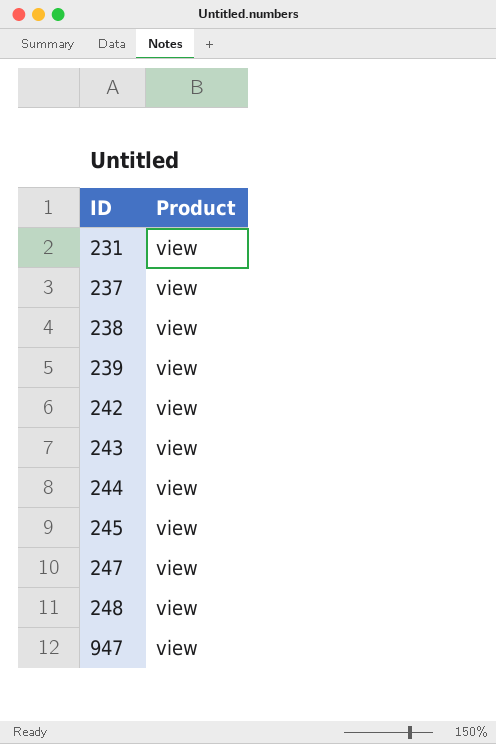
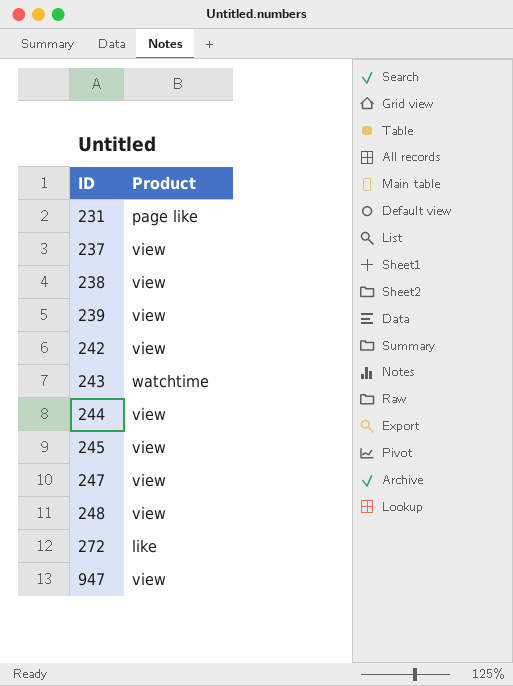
231 | Product: view -> page like
243 | Product: view -> watchtime
row 272: none -> like

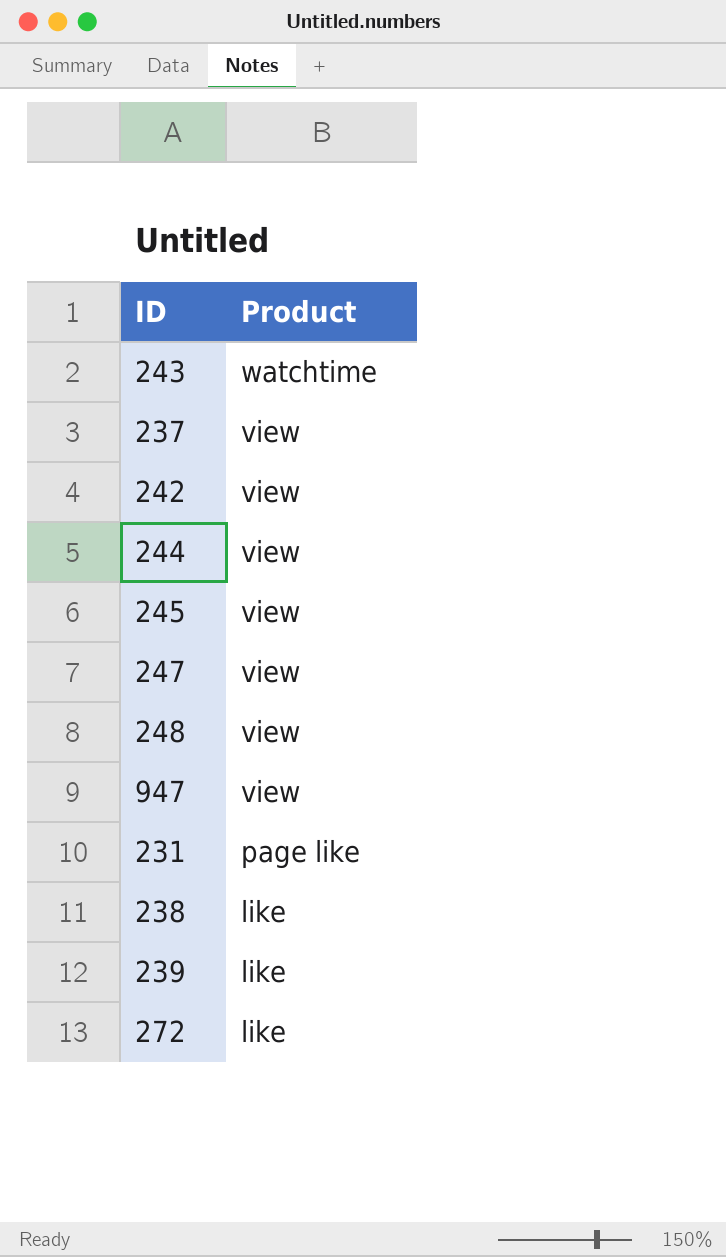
row order: ID ascending -> Product descending
238 | Product: view -> like
239 | Product: view -> like

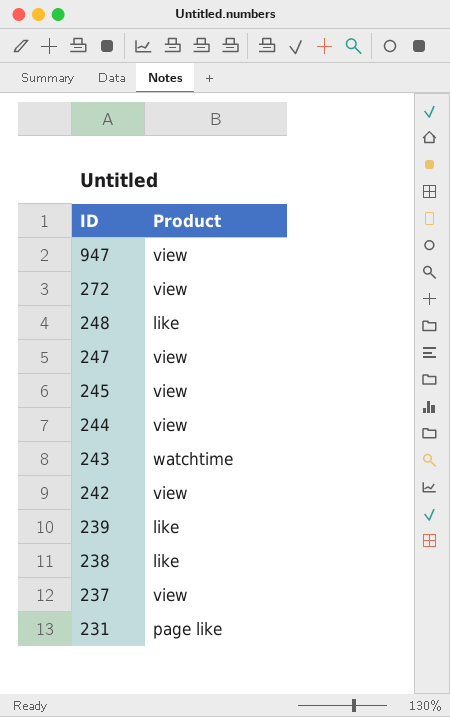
row order: Product descending -> ID descending
272 | Product: like -> view
248 | Product: view -> like

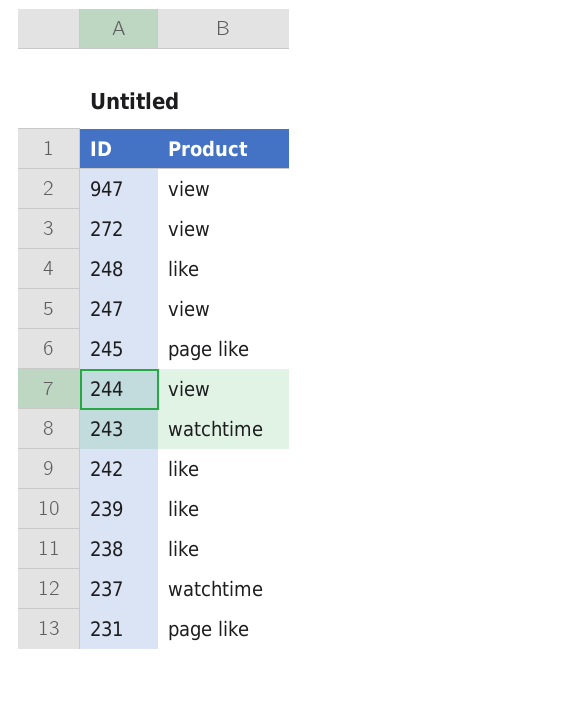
245 | Product: view -> page like
242 | Product: view -> like
237 | Product: view -> watchtime

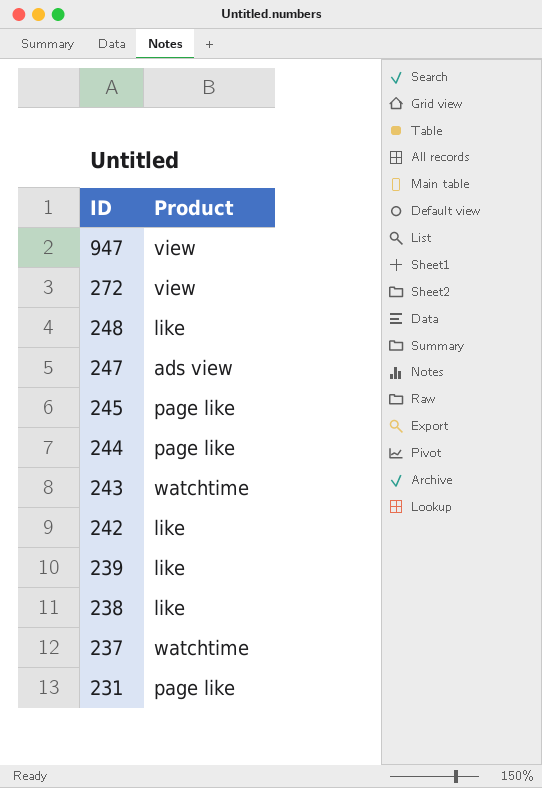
247 | Product: view -> ads view
244 | Product: view -> page like

